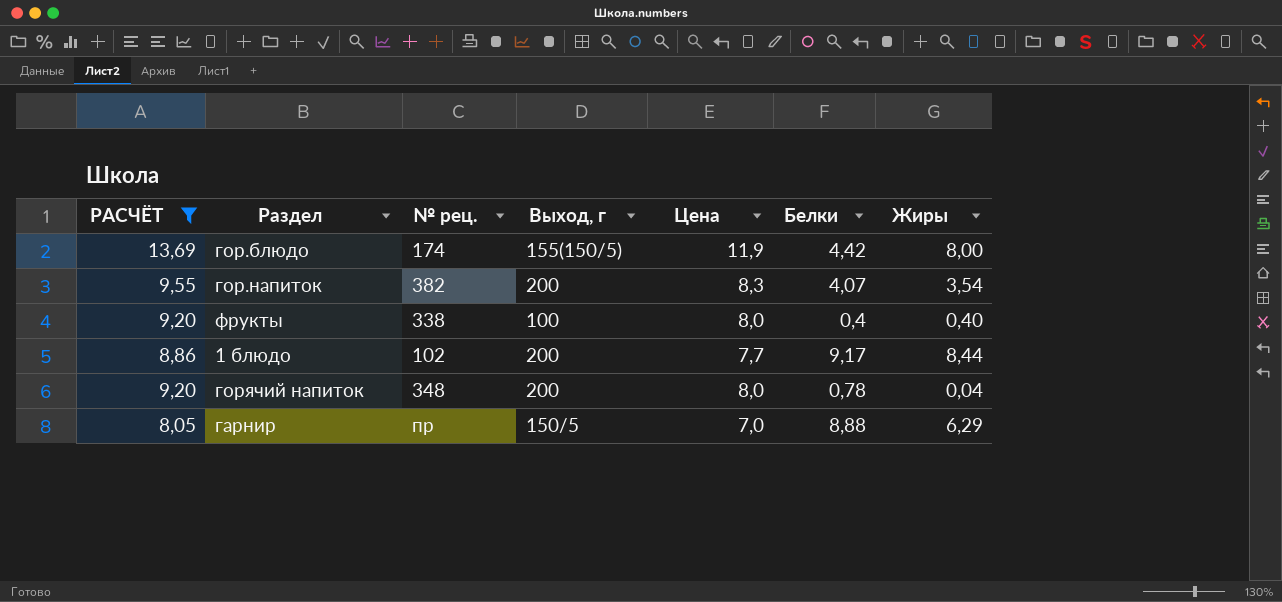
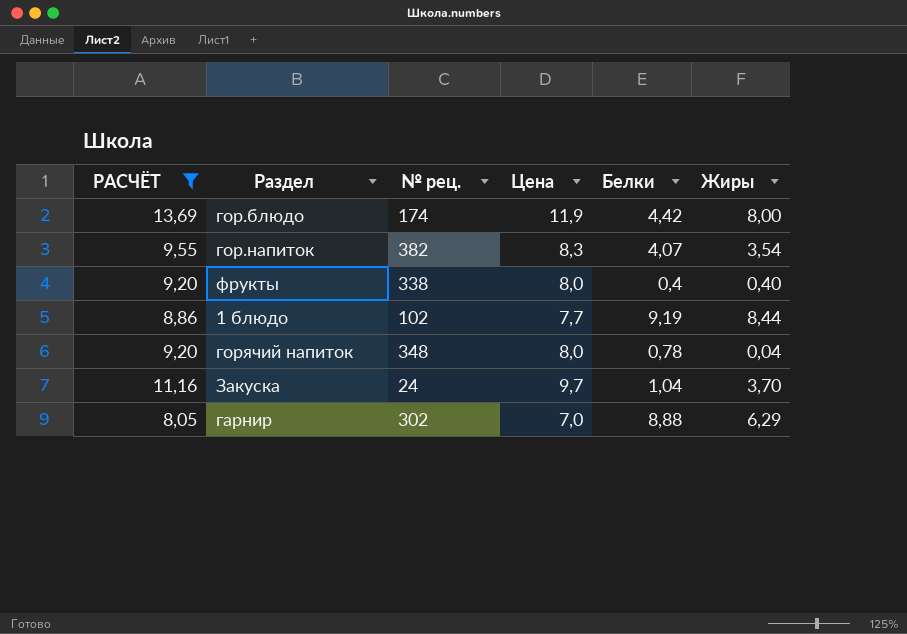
column Выход, г | position: 4 -> none
1 блюдо | Белки: 9,17 -> 9,19
row Закуска: none -> 11,16 | 24 | 9,7 | 1,04 | 3,70
гарнир | № рец.: пр -> 302

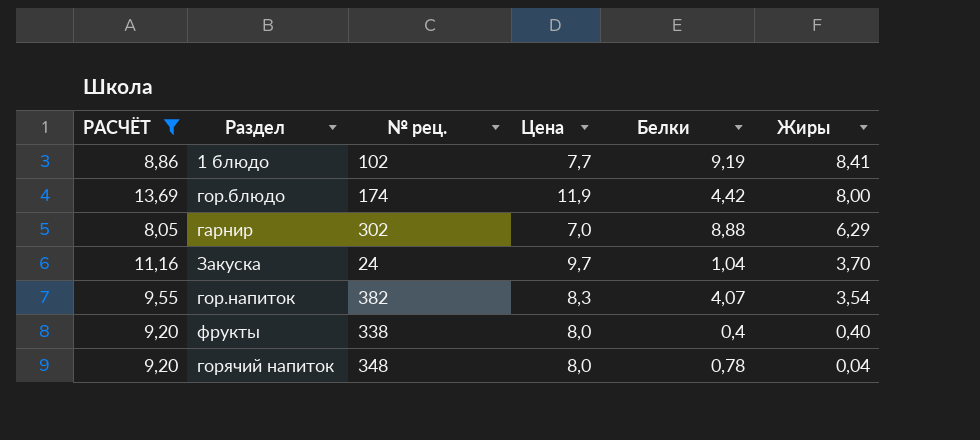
row order: none -> Жиры descending
1 блюдо | Жиры: 8,44 -> 8,41

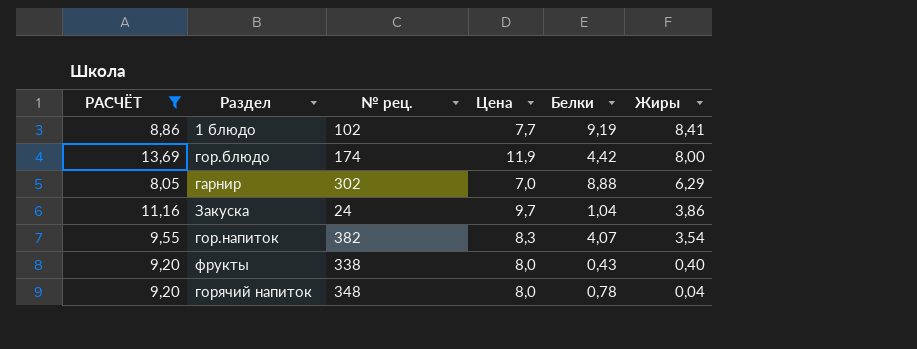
Закуска | Жиры: 3,70 -> 3,86
фрукты | Белки: 0,4 -> 0,43

